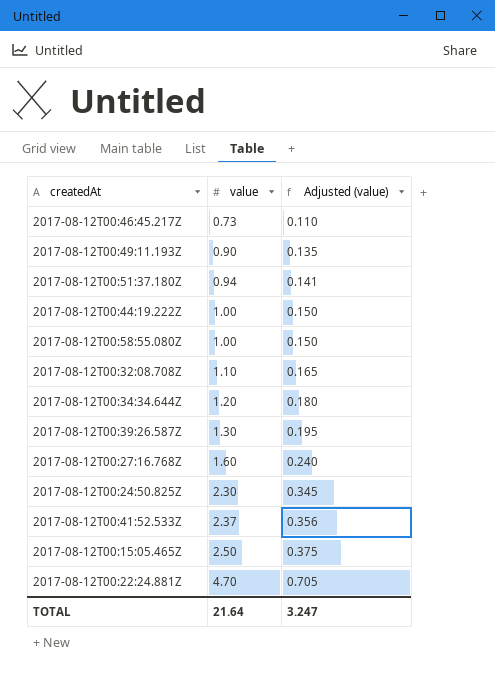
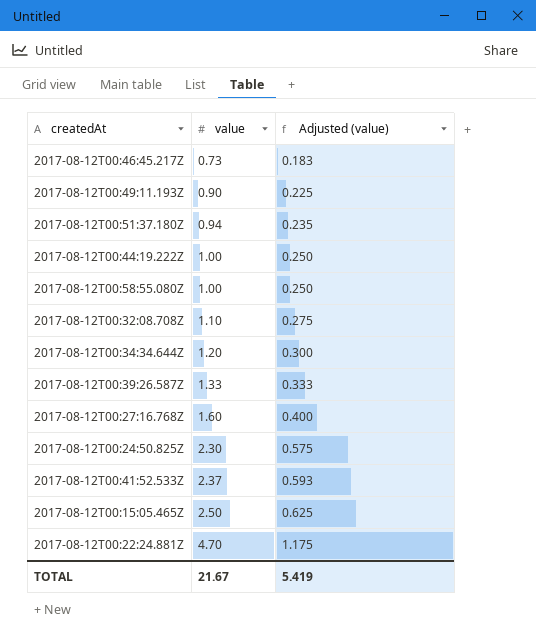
column Adjusted (value) | formula: [value] * 0.15 -> [value] * 0.25
2017-08-12T00:39:26.587Z | value: 1.30 -> 1.33
TOTAL | value: 21.64 -> 21.67
TOTAL | Adjusted (value): 3.247 -> 5.419

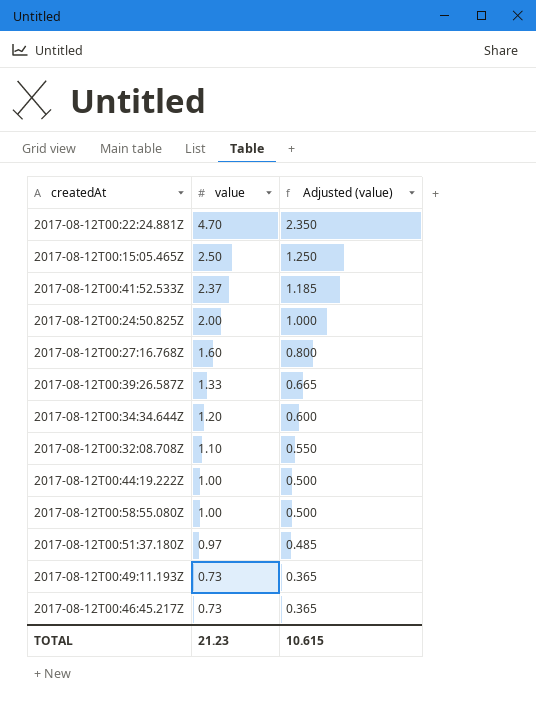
row order: value ascending -> value descending
column Adjusted (value) | formula: [value] * 0.25 -> [value] * 0.5
2017-08-12T00:24:50.825Z | value: 2.30 -> 2.00
2017-08-12T00:51:37.180Z | value: 0.94 -> 0.97
2017-08-12T00:49:11.193Z | value: 0.90 -> 0.73
TOTAL | value: 21.67 -> 21.23
TOTAL | Adjusted (value): 5.419 -> 10.615

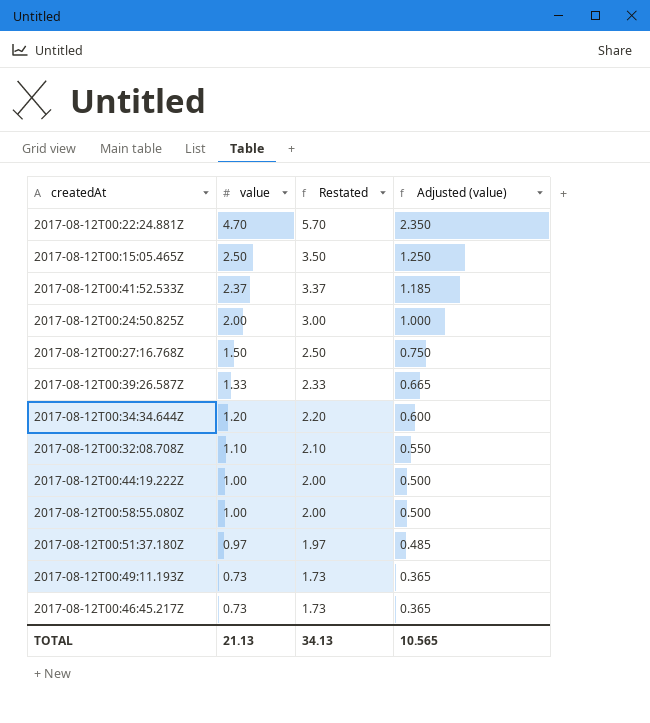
column Restated | formula: none -> [value] + 1
2017-08-12T00:27:16.768Z | value: 1.60 -> 1.50
2017-08-12T00:27:16.768Z | Adjusted (value): 0.800 -> 0.750
TOTAL | value: 21.23 -> 21.13
TOTAL | Adjusted (value): 10.615 -> 10.565

